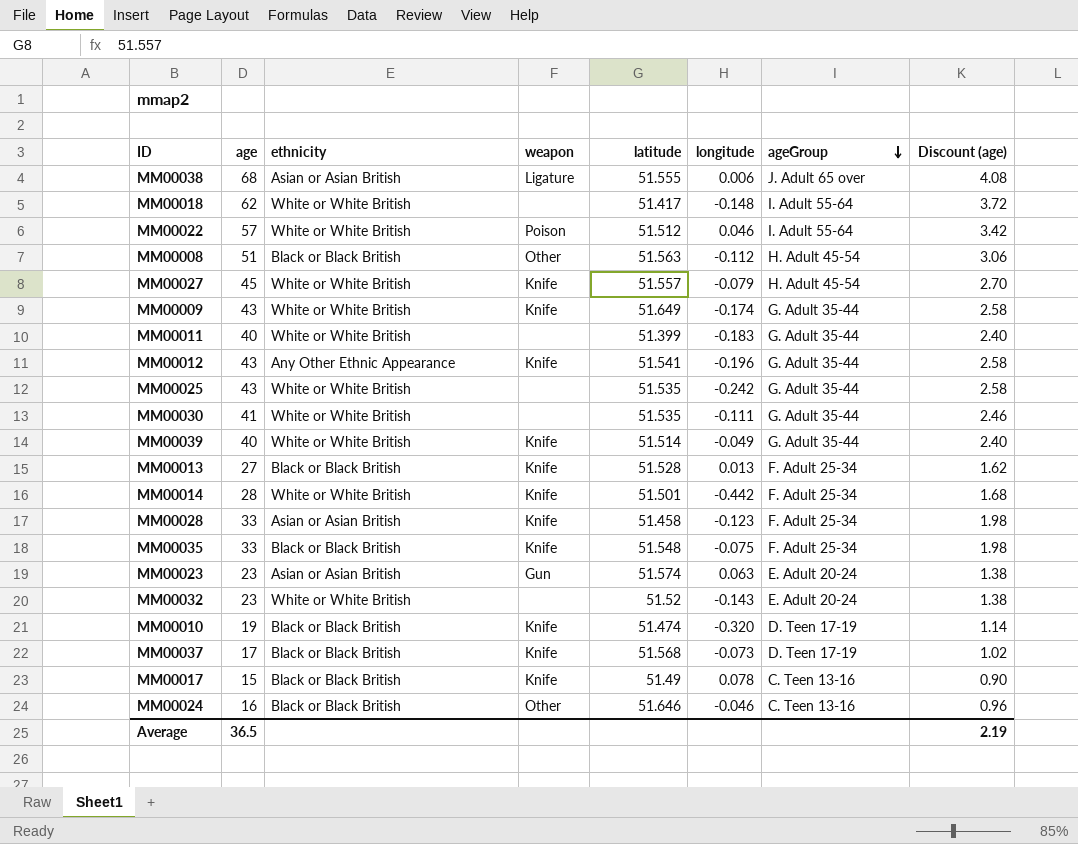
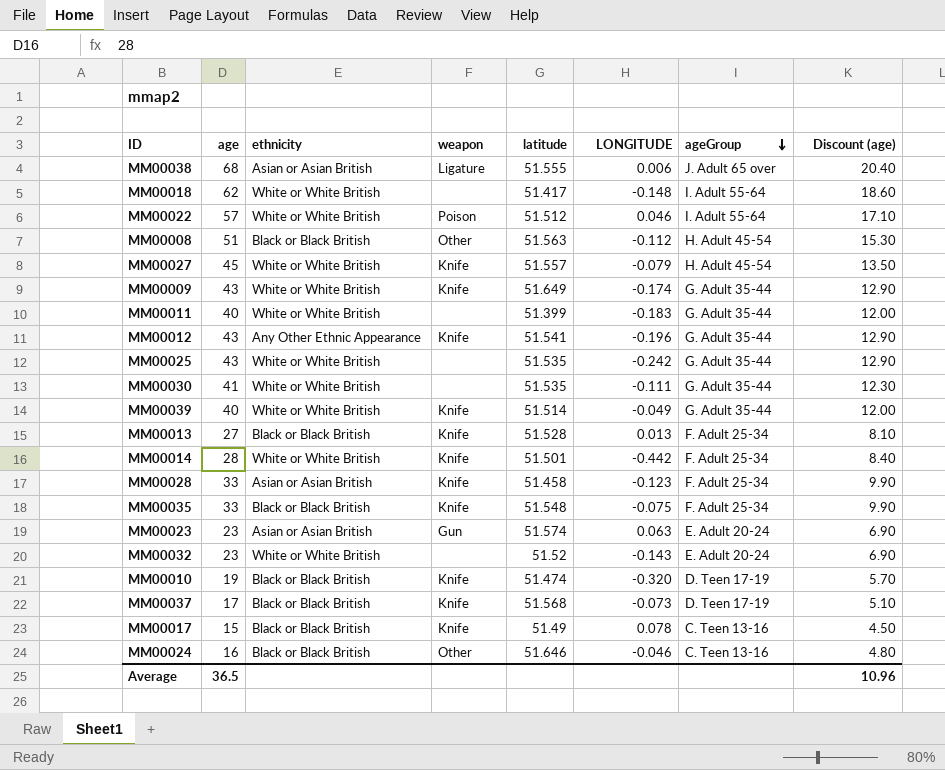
column name: longitude -> LONGITUDE
column Discount (age) | formula: [age] * 0.06 -> [age] * 0.3
Average | Discount (age): 2.19 -> 10.96

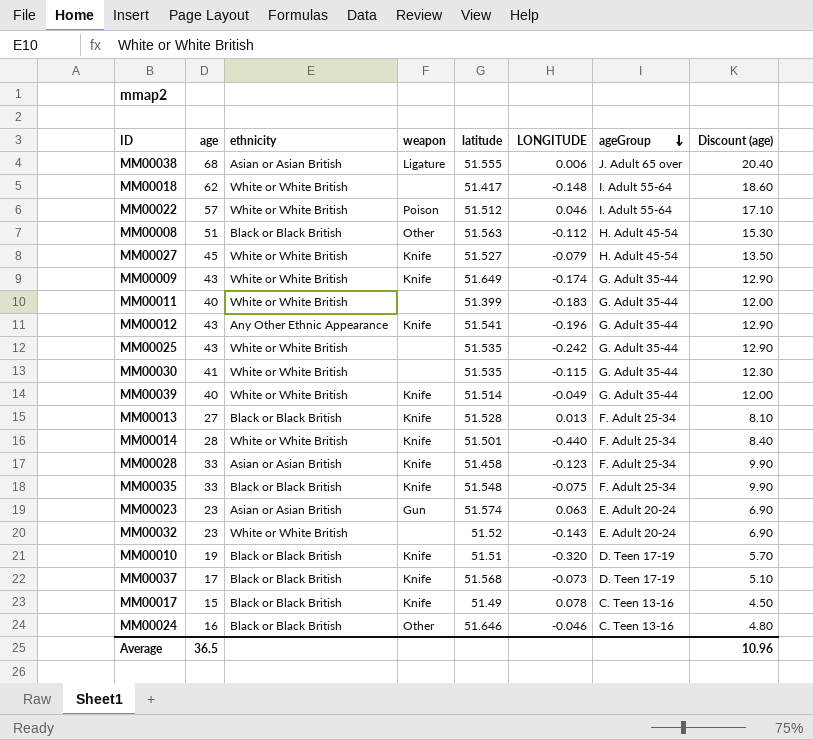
MM00027 | latitude: 51.557 -> 51.527
MM00030 | LONGITUDE: -0.111 -> -0.115
MM00014 | LONGITUDE: -0.442 -> -0.440
MM00010 | latitude: 51.474 -> 51.51

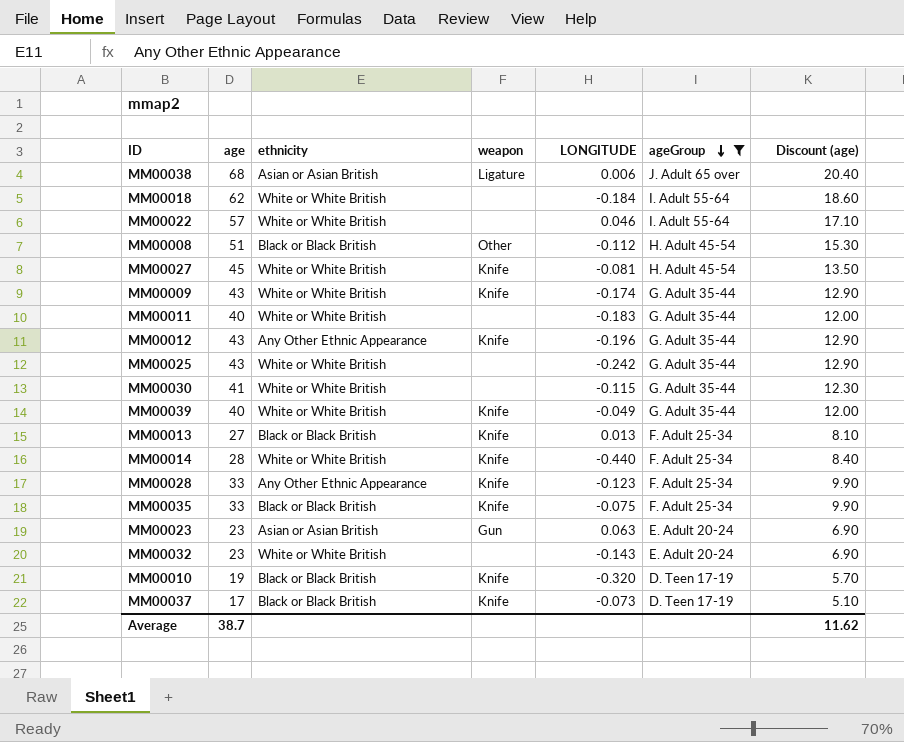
filter: none -> ageGroup != C. Teen 13-16
column latitude | position: 5 -> none
MM00018 | LONGITUDE: -0.148 -> -0.184
MM00022 | weapon: Poison -> none
MM00027 | LONGITUDE: -0.079 -> -0.081
MM00028 | ethnicity: Asian or Asian British -> Any Other Ethnic Appearance
Average | age: 36.5 -> 38.7
Average | Discount (age): 10.96 -> 11.62

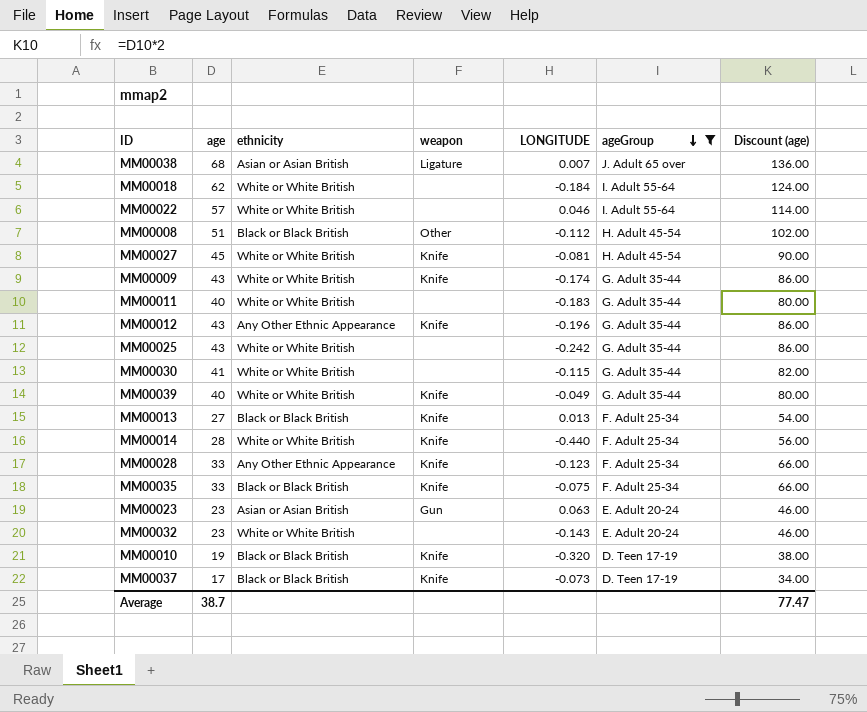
column Discount (age) | formula: [age] * 0.3 -> [age] * 2
MM00038 | LONGITUDE: 0.006 -> 0.007
Average | Discount (age): 11.62 -> 77.47

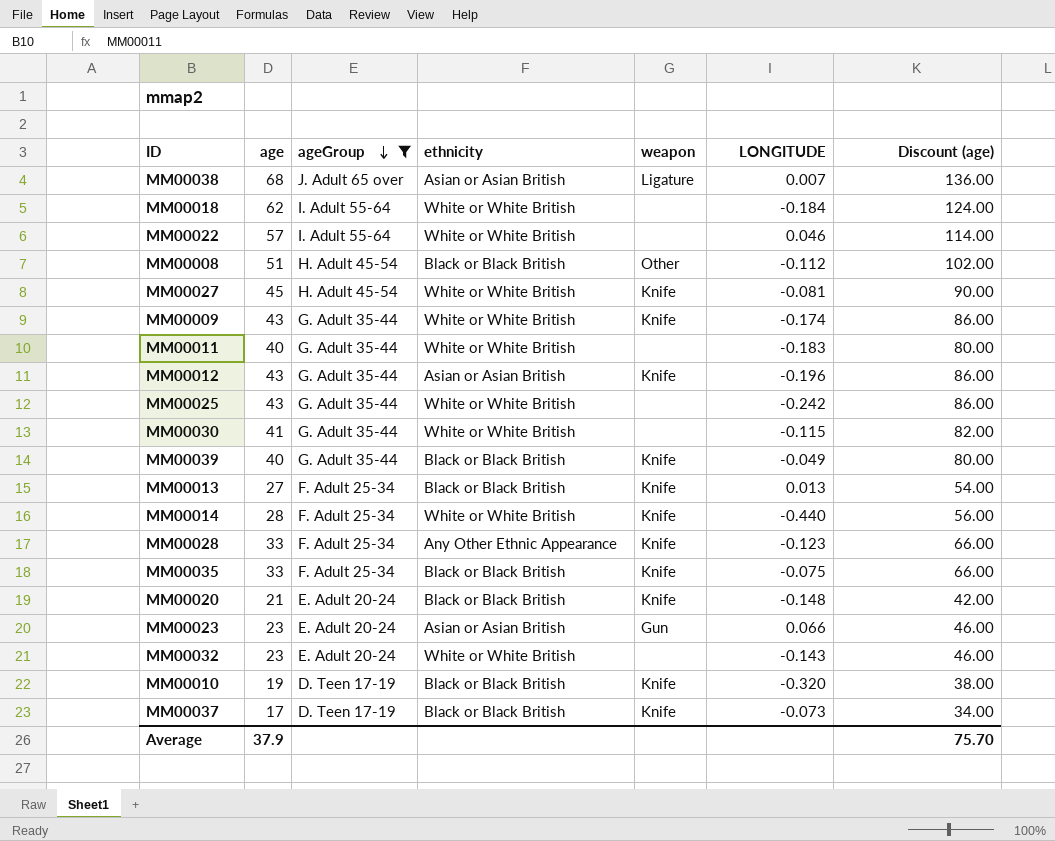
column ageGroup | position: 6 -> 3
MM00012 | ethnicity: Any Other Ethnic Appearance -> Asian or Asian British
MM00039 | ethnicity: White or White British -> Black or Black British
row MM00020: none -> 21 | E. Adult 20-24 | Black or Black British | Knife | -0.148 | 42.00
MM00023 | LONGITUDE: 0.063 -> 0.066
Average | age: 38.7 -> 37.9
Average | Discount (age): 77.47 -> 75.70

